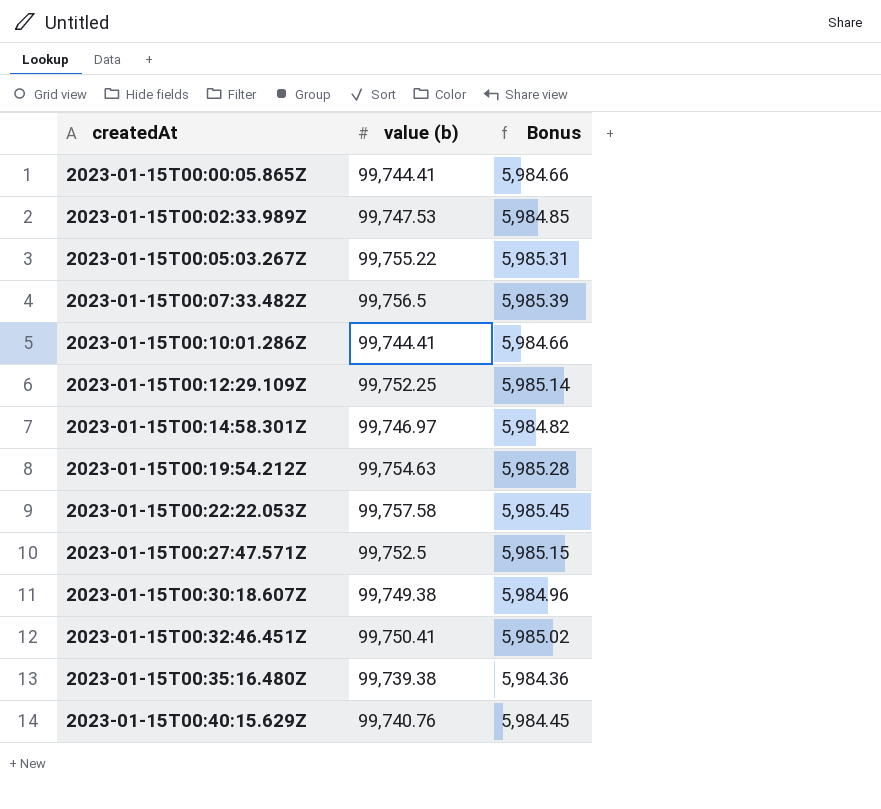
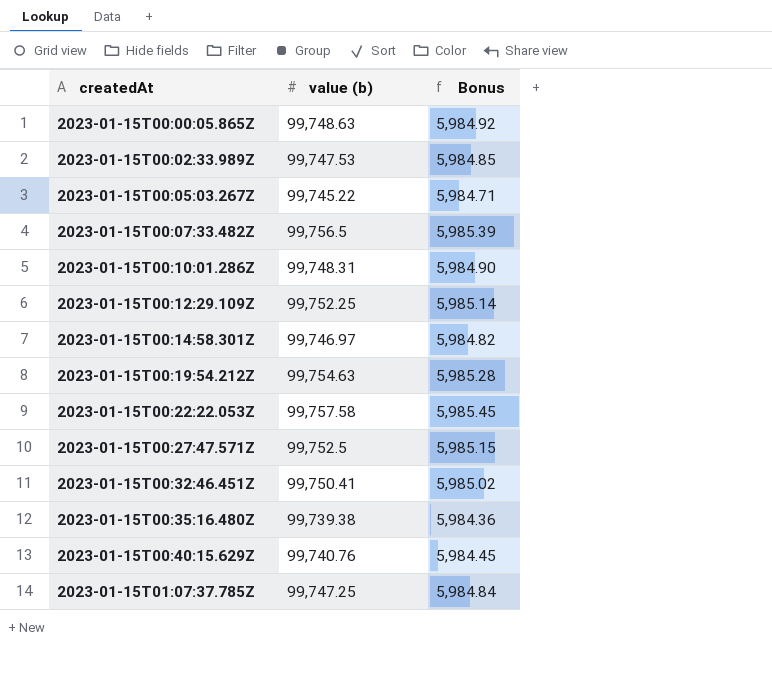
row 2023-01-15T00:30:18.607Z: 99,749.38 | 5,984.96 -> none
2023-01-15T00:00:05.865Z | value (b): 99,744.41 -> 99,748.63
2023-01-15T00:00:05.865Z | Bonus: 5,984.66 -> 5,984.92
2023-01-15T00:05:03.267Z | value (b): 99,755.22 -> 99,745.22
2023-01-15T00:05:03.267Z | Bonus: 5,985.31 -> 5,984.71
2023-01-15T00:10:01.286Z | value (b): 99,744.41 -> 99,748.31
2023-01-15T00:10:01.286Z | Bonus: 5,984.66 -> 5,984.90
row 2023-01-15T01:07:37.785Z: none -> 99,747.25 | 5,984.84

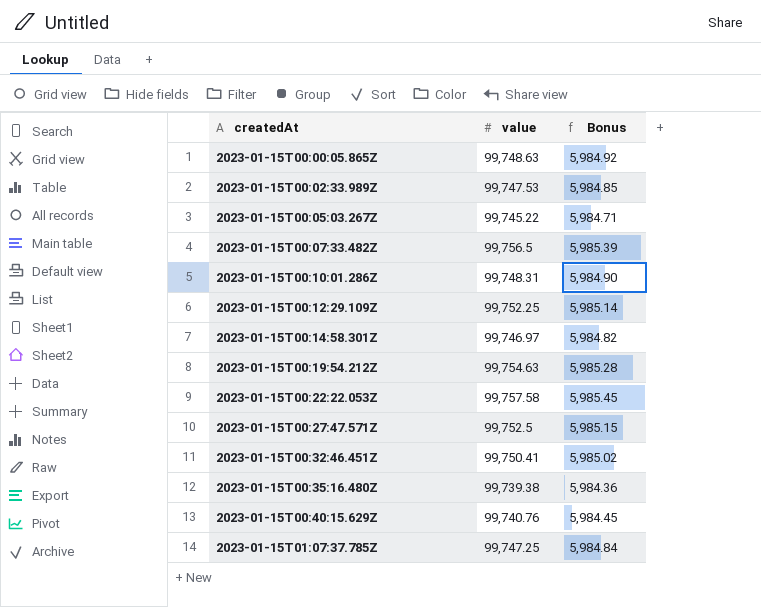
column name: value (b) -> value

